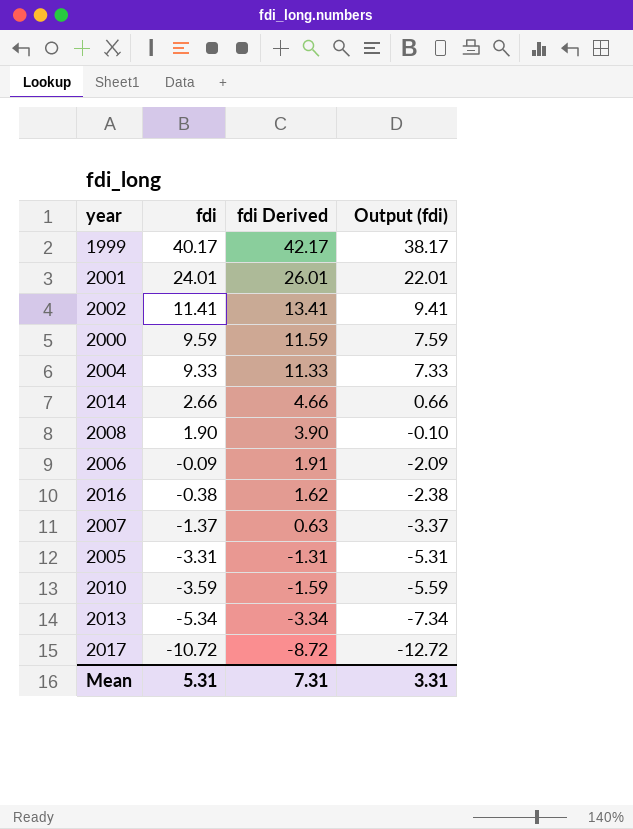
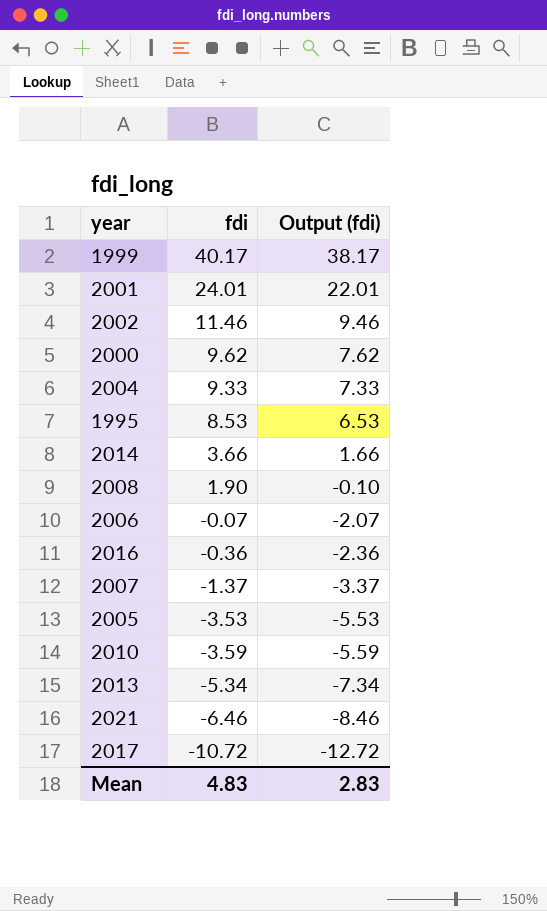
column fdi Derived | formula: [fdi] + 2 -> none
2002 | fdi: 11.41 -> 11.46
2002 | Output (fdi): 9.41 -> 9.46
2000 | fdi: 9.59 -> 9.62
2000 | Output (fdi): 7.59 -> 7.62
row 1995: none -> 8.53 | 6.53
2014 | fdi: 2.66 -> 3.66
2014 | Output (fdi): 0.66 -> 1.66
2006 | fdi: -0.09 -> -0.07
2006 | Output (fdi): -2.09 -> -2.07
2016 | fdi: -0.38 -> -0.36
2016 | Output (fdi): -2.38 -> -2.36
2005 | fdi: -3.31 -> -3.53
2005 | Output (fdi): -5.31 -> -5.53
row 2021: none -> -6.46 | -8.46
Mean | fdi: 5.31 -> 4.83
Mean | Output (fdi): 3.31 -> 2.83

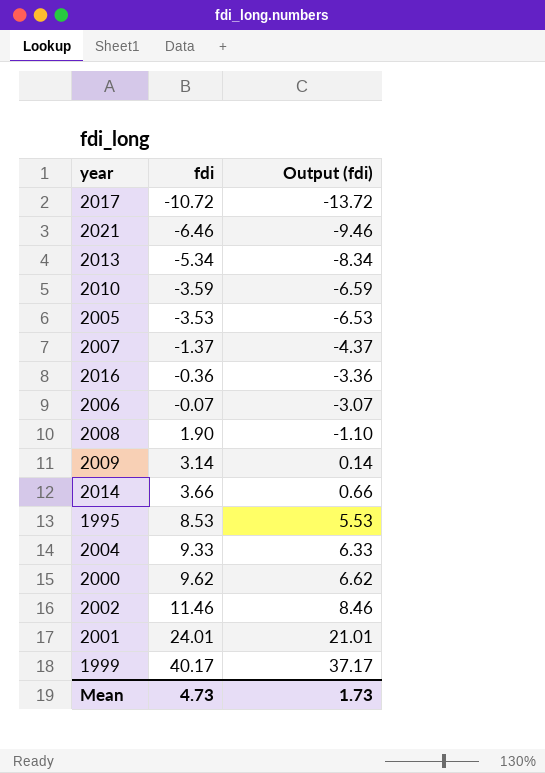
row order: fdi descending -> fdi ascending
column Output (fdi) | formula: [fdi] - 2 -> [fdi] - 3
row 2009: none -> 3.14 | 0.14
Mean | fdi: 4.83 -> 4.73
Mean | Output (fdi): 2.83 -> 1.73

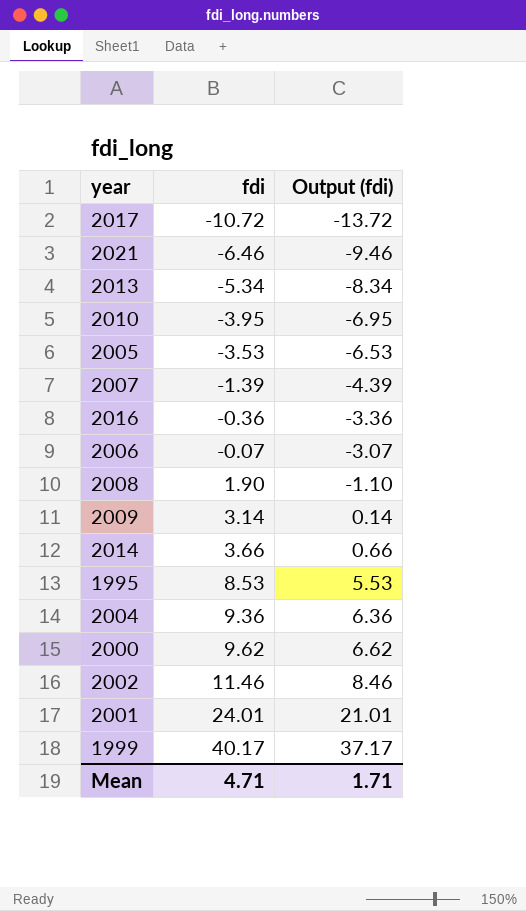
2010 | fdi: -3.59 -> -3.95
2010 | Output (fdi): -6.59 -> -6.95
2007 | fdi: -1.37 -> -1.39
2007 | Output (fdi): -4.37 -> -4.39
2004 | fdi: 9.33 -> 9.36
2004 | Output (fdi): 6.33 -> 6.36
Mean | fdi: 4.73 -> 4.71
Mean | Output (fdi): 1.73 -> 1.71

